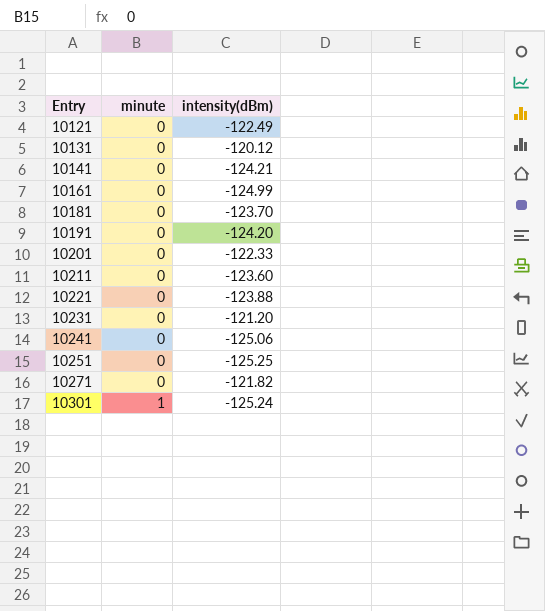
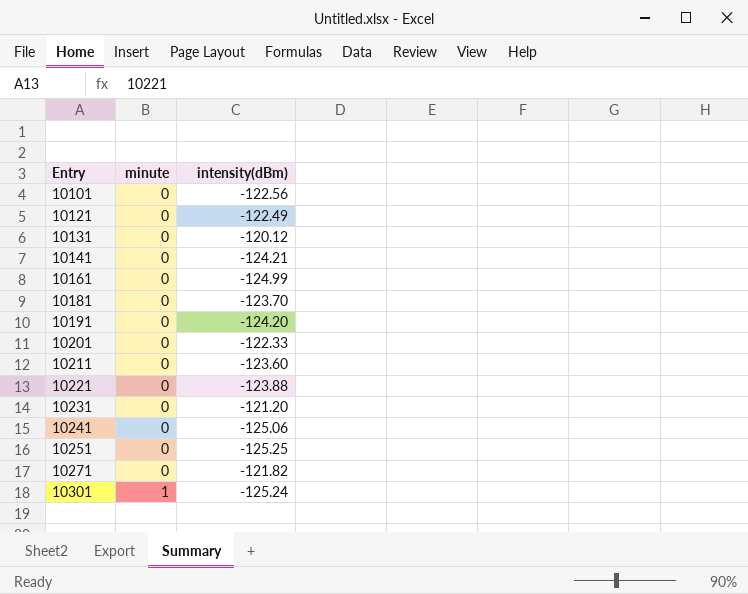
row 10101: none -> 0 | -122.56

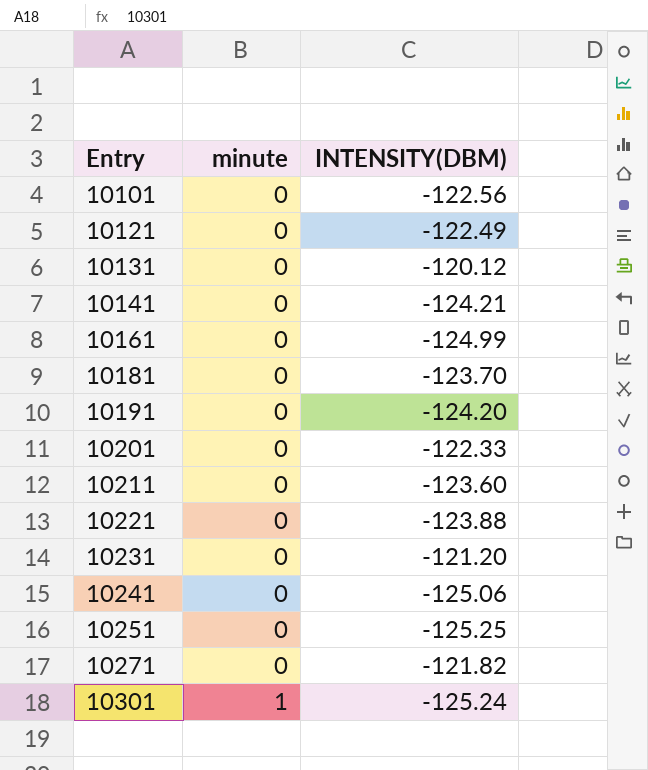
column name: intensity(dBm) -> INTENSITY(DBM)

